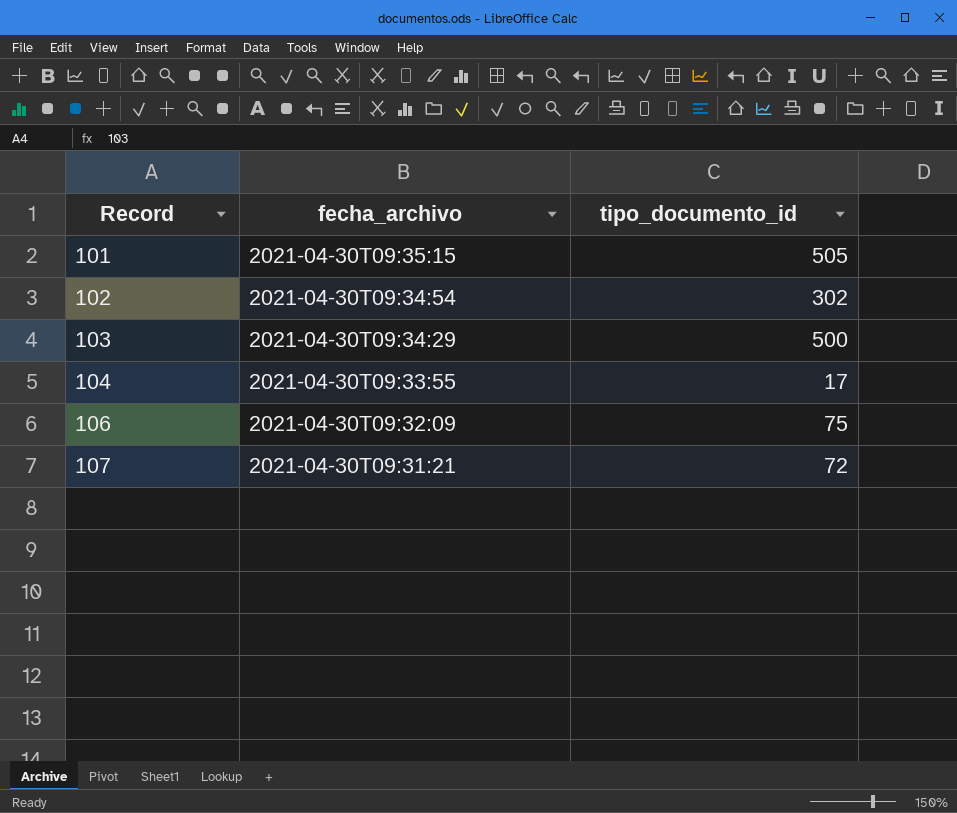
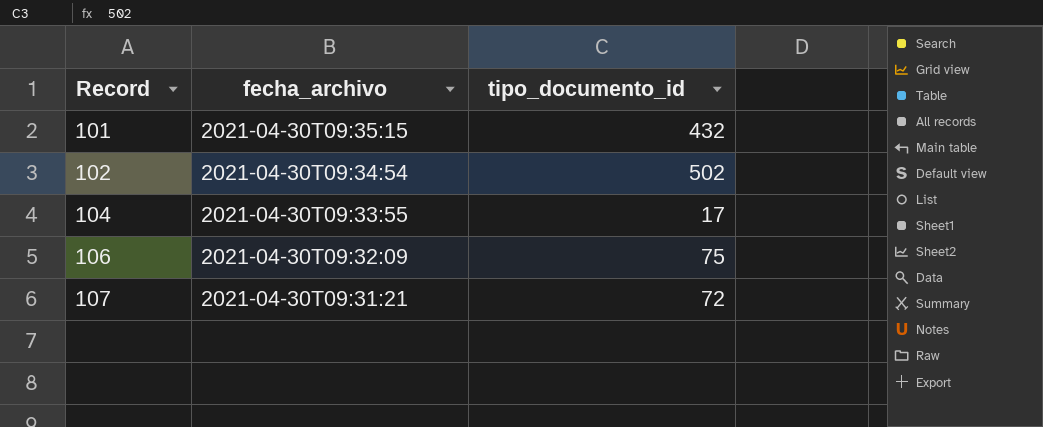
row 103: 2021-04-30T09:34:29 | 500 -> none
101 | tipo_documento_id: 505 -> 432
102 | tipo_documento_id: 302 -> 502

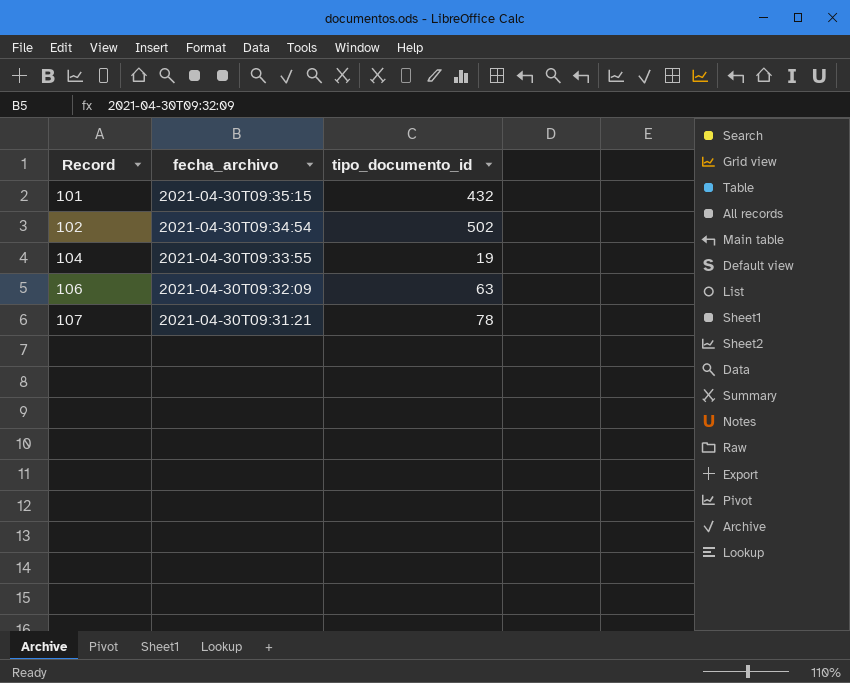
104 | tipo_documento_id: 17 -> 19
106 | tipo_documento_id: 75 -> 63
107 | tipo_documento_id: 72 -> 78

